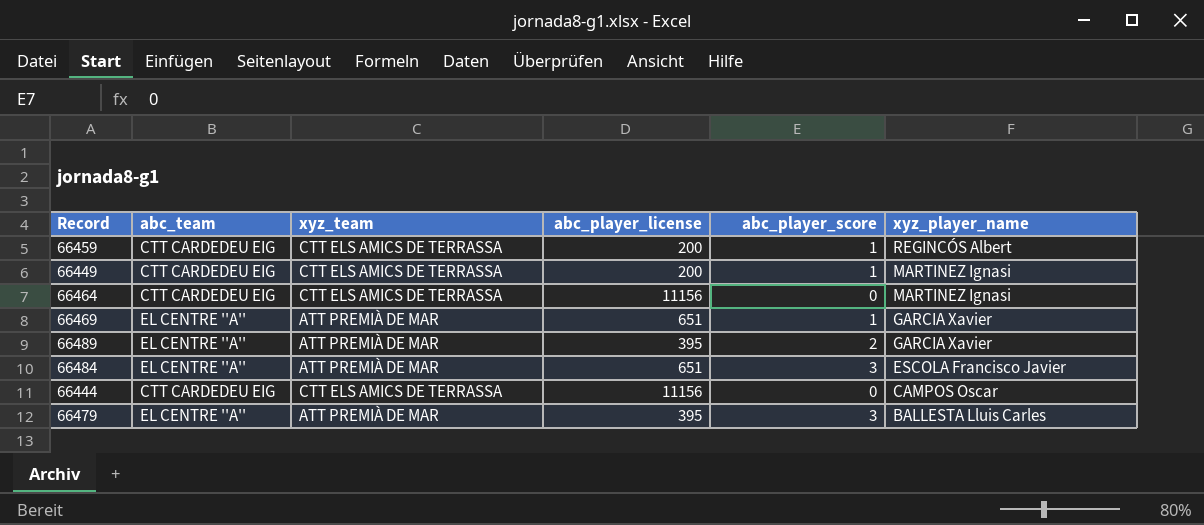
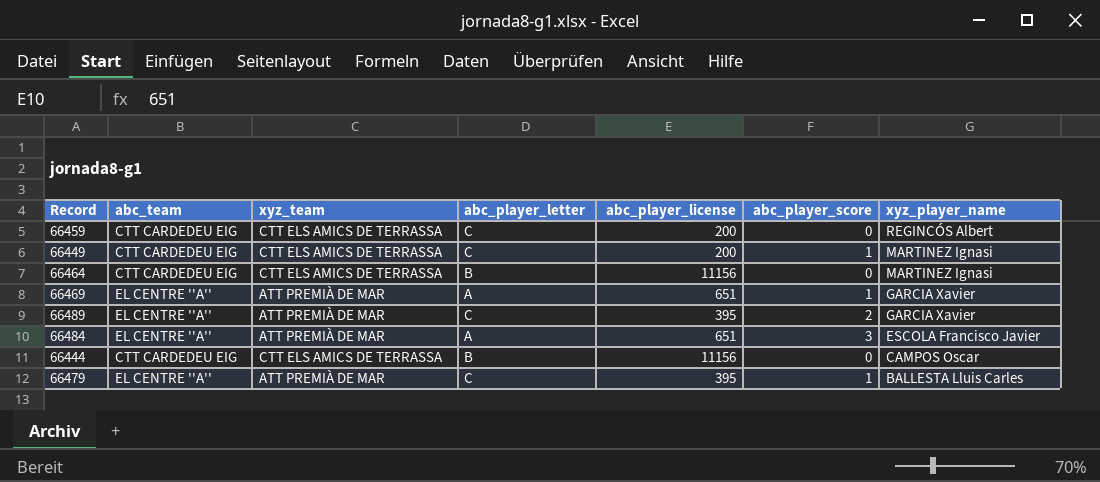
column abc_player_letter | position: none -> 4
66459 | abc_player_score: 1 -> 0
66479 | abc_player_score: 3 -> 1

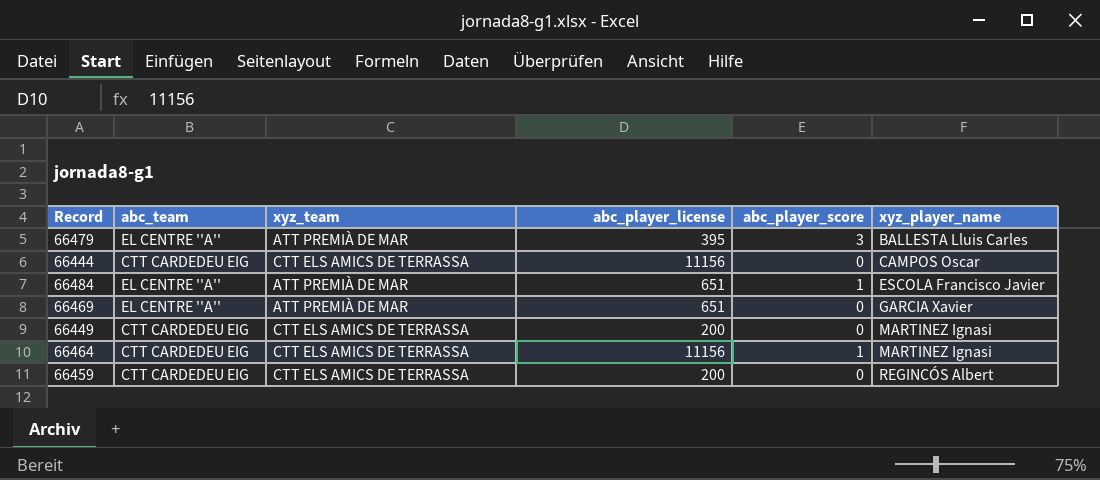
row order: xyz_player_name descending -> xyz_player_name ascending
column abc_player_letter | position: 4 -> none
row 66489: EL CENTRE ''A'' | ATT PREMIÀ DE MAR | C | 395 | 2 | GARCIA Xavier -> none
66479 | abc_player_score: 1 -> 3
66484 | abc_player_score: 3 -> 1
66469 | abc_player_score: 1 -> 0
66449 | abc_player_score: 1 -> 0
66464 | abc_player_score: 0 -> 1

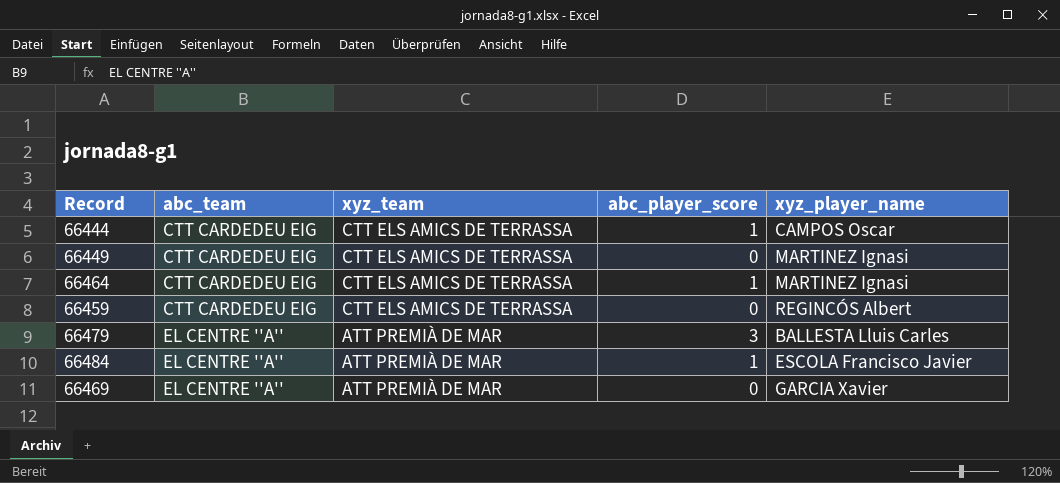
row order: xyz_player_name ascending -> abc_team ascending
column abc_player_license | position: 4 -> none
66444 | abc_player_score: 0 -> 1

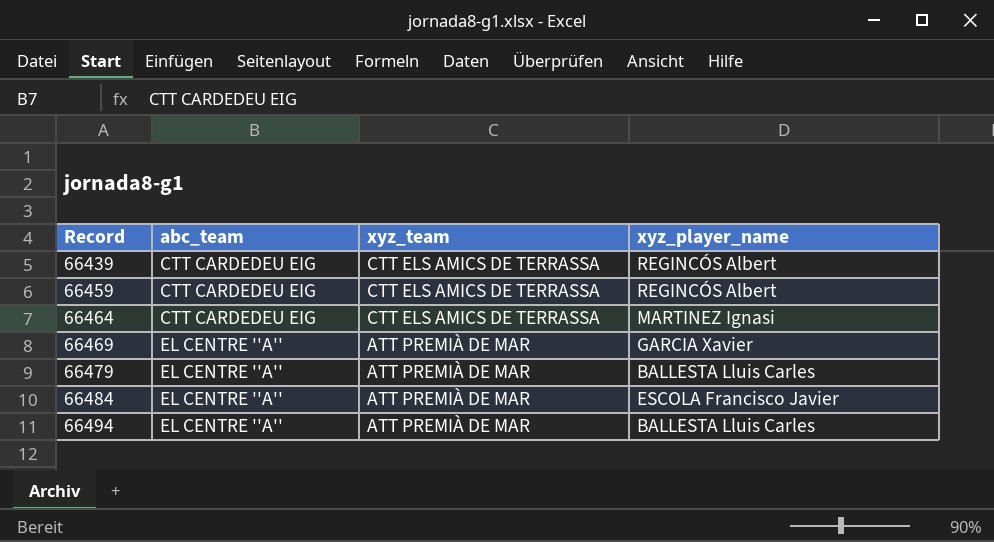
row order: abc_team ascending -> Record ascending
column abc_player_score | position: 4 -> none
row 66444: CTT CARDEDEU EIG | CTT ELS AMICS DE TERRASSA | 1 | CAMPOS Oscar -> none
row 66449: CTT CARDEDEU EIG | CTT ELS AMICS DE TERRASSA | 0 | MARTINEZ Ignasi -> none
row 66439: none -> CTT CARDEDEU EIG | CTT ELS AMICS DE TERRASSA | REGINCÓS Albert
row 66494: none -> EL CENTRE ''A'' | ATT PREMIÀ DE MAR | BALLESTA Lluis Carles

